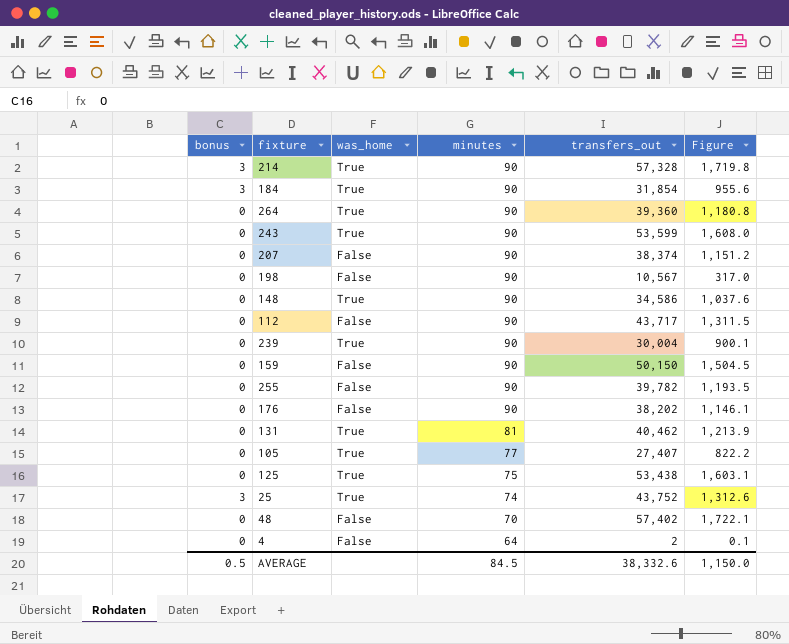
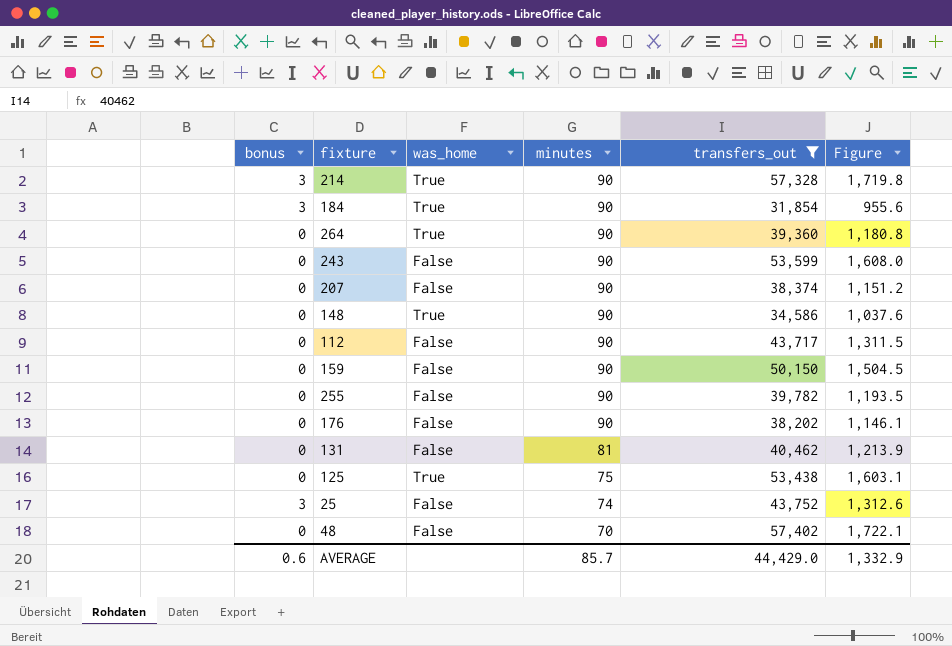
filter: none -> transfers_out >= 31,854
243 | was_home: True -> False
131 | was_home: True -> False
25 | was_home: True -> False
AVERAGE | bonus: 0.5 -> 0.6
AVERAGE | minutes: 84.5 -> 85.7
AVERAGE | transfers_out: 38,332.6 -> 44,429.0
AVERAGE | Figure: 1,150.0 -> 1,332.9

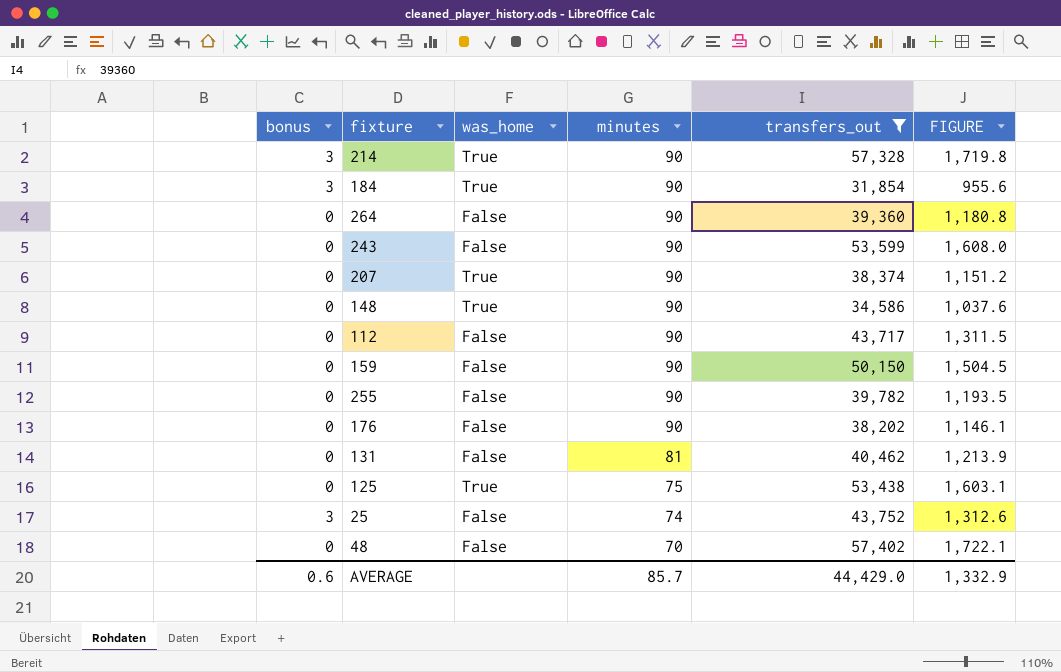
column name: Figure -> FIGURE
264 | was_home: True -> False
207 | was_home: False -> True

